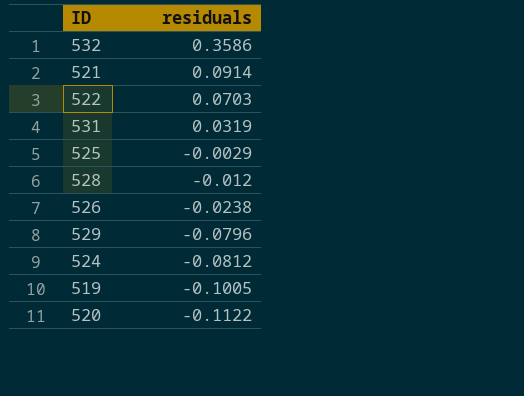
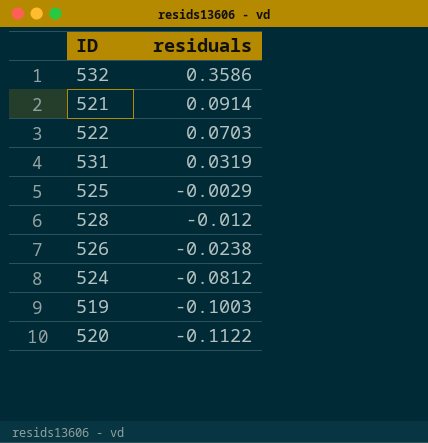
row 529: -0.0796 -> none
519 | residuals: -0.1005 -> -0.1003

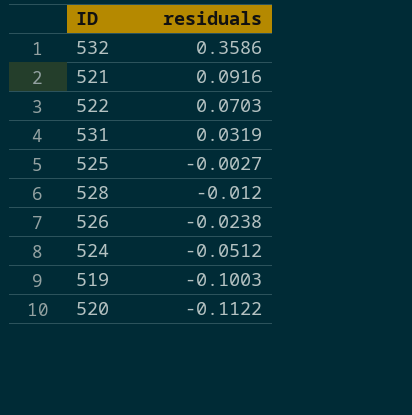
521 | residuals: 0.0914 -> 0.0916
525 | residuals: -0.0029 -> -0.0027
524 | residuals: -0.0812 -> -0.0512

